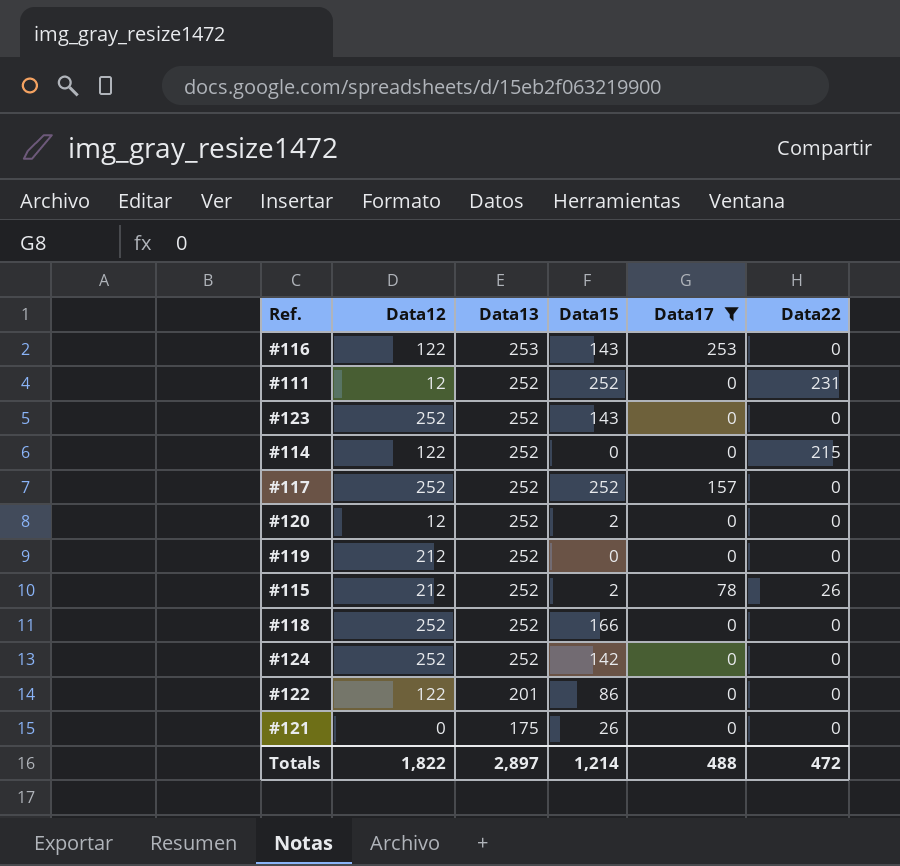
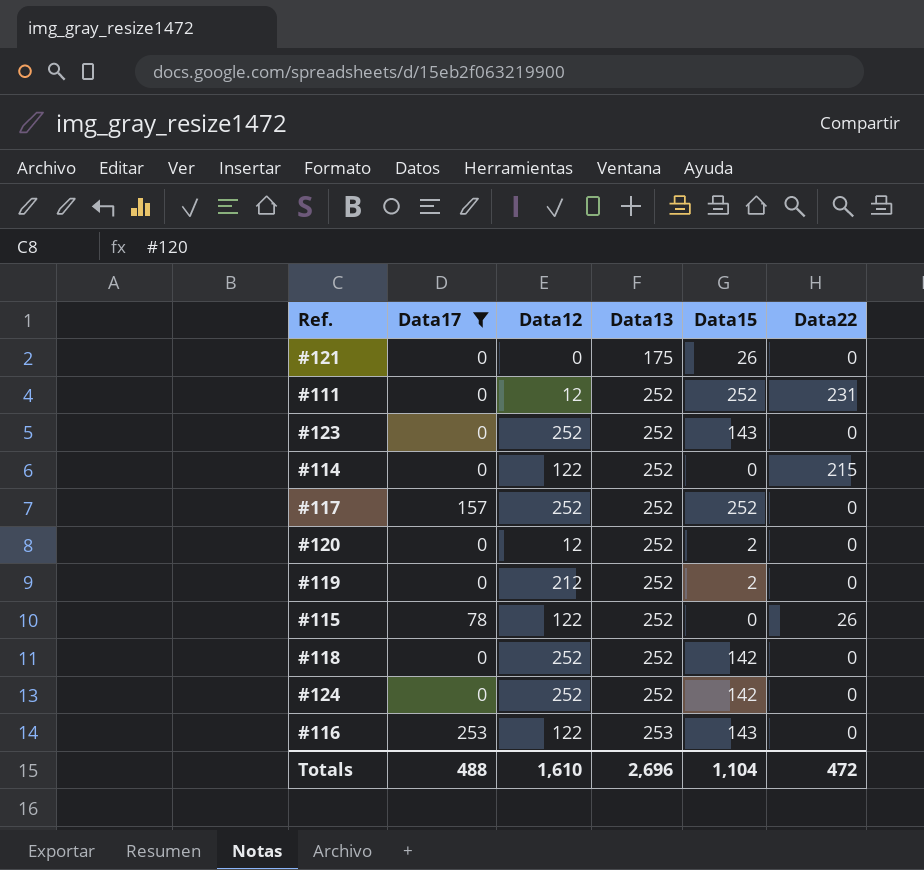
row order: Data13 descending -> Data13 ascending
column Data17 | position: 5 -> 2
row #122: 122 | 201 | 86 | 0 | 0 -> none
#119 | Data15: 0 -> 2
#115 | Data12: 212 -> 122
#115 | Data15: 2 -> 0
#118 | Data15: 166 -> 142
Totals | Data12: 1,822 -> 1,610
Totals | Data13: 2,897 -> 2,696
Totals | Data15: 1,214 -> 1,104

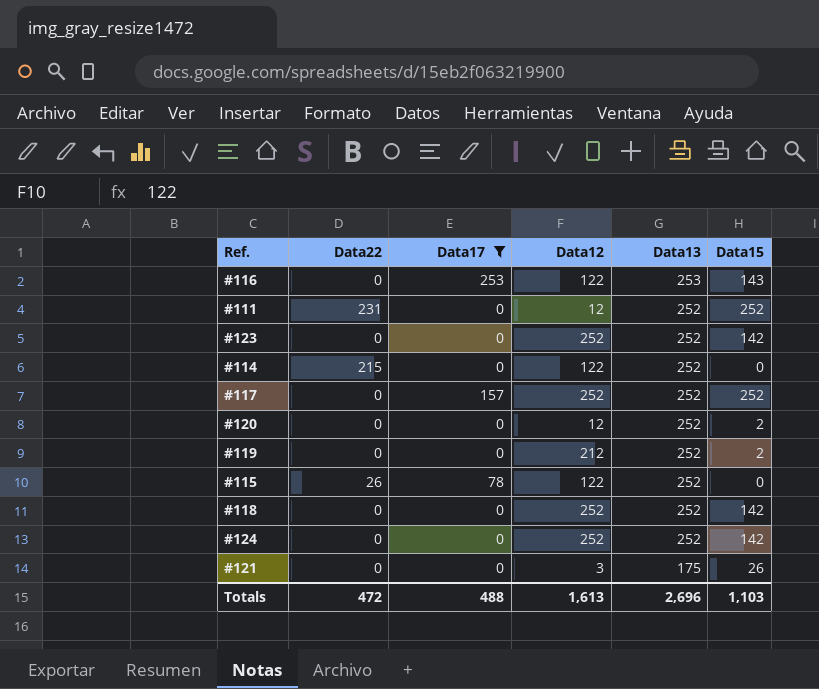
row order: Data13 ascending -> Data13 descending
column Data22 | position: 6 -> 2
#123 | Data15: 143 -> 142
#121 | Data12: 0 -> 3
Totals | Data12: 1,610 -> 1,613
Totals | Data15: 1,104 -> 1,103

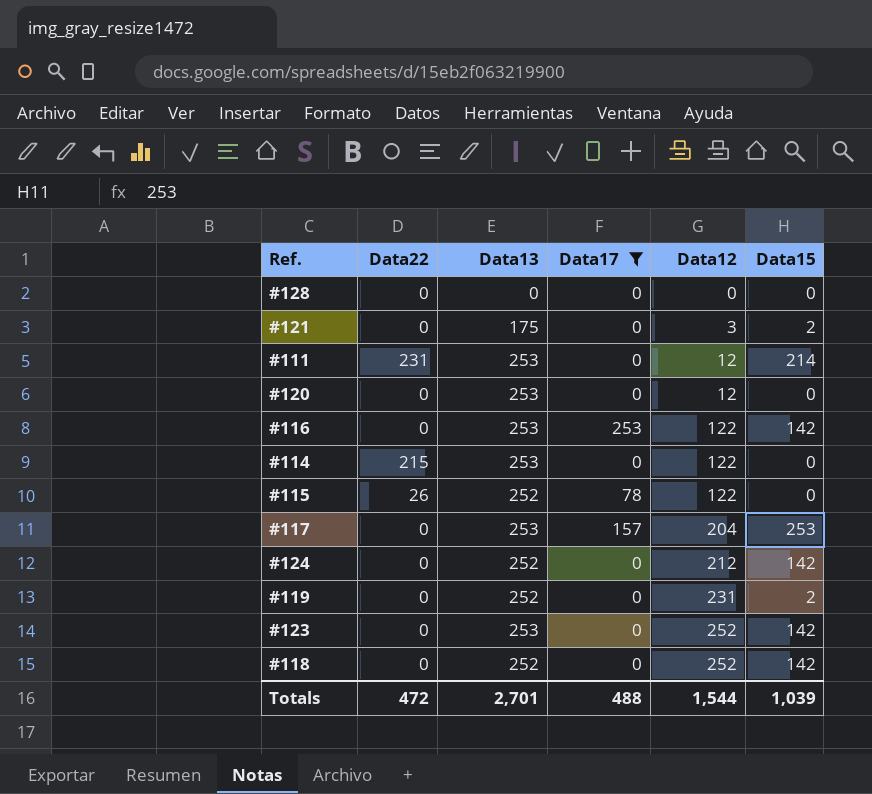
row order: Data13 descending -> Data12 ascending
column Data13 | position: 5 -> 3
row #128: none -> 0 | 0 | 0 | 0 | 0
#121 | Data15: 26 -> 2
#111 | Data13: 252 -> 253
#111 | Data15: 252 -> 214
#120 | Data13: 252 -> 253
#120 | Data15: 2 -> 0
#116 | Data15: 143 -> 142
#114 | Data13: 252 -> 253
#117 | Data13: 252 -> 253
#117 | Data12: 252 -> 204
#117 | Data15: 252 -> 253
#124 | Data12: 252 -> 212
#119 | Data12: 212 -> 231
#123 | Data13: 252 -> 253
Totals | Data13: 2,696 -> 2,701
Totals | Data12: 1,613 -> 1,544
Totals | Data15: 1,103 -> 1,039

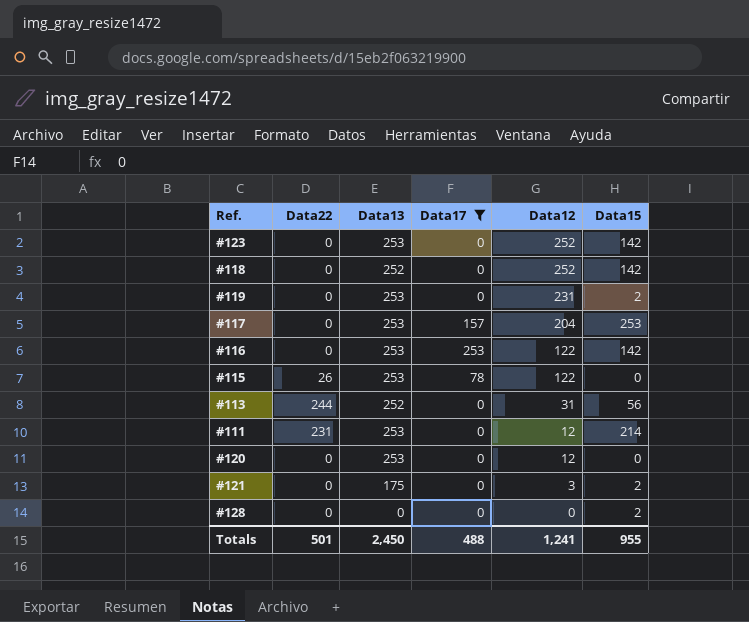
row order: Data12 ascending -> Data12 descending
row #114: 215 | 253 | 0 | 122 | 0 -> none
row #124: 0 | 252 | 0 | 212 | 142 -> none
#119 | Data13: 252 -> 253
#115 | Data13: 252 -> 253
row #113: none -> 244 | 252 | 0 | 31 | 56
#128 | Data15: 0 -> 2
Totals | Data22: 472 -> 501
Totals | Data13: 2,701 -> 2,450
Totals | Data12: 1,544 -> 1,241
Totals | Data15: 1,039 -> 955

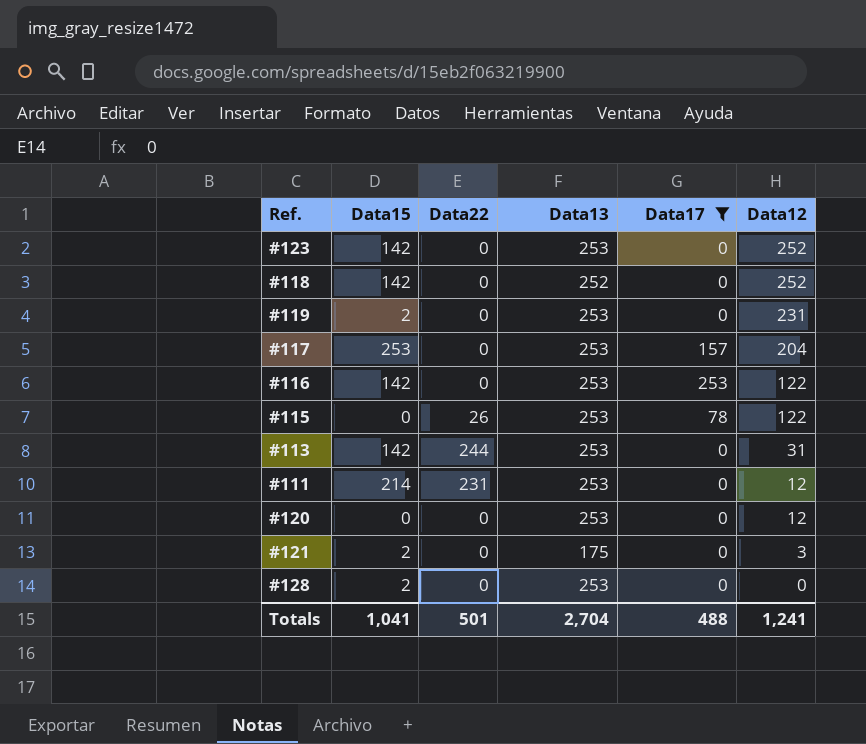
column Data15 | position: 6 -> 2
#113 | Data15: 56 -> 142
#113 | Data13: 252 -> 253
#128 | Data13: 0 -> 253
Totals | Data15: 955 -> 1,041
Totals | Data13: 2,450 -> 2,704

